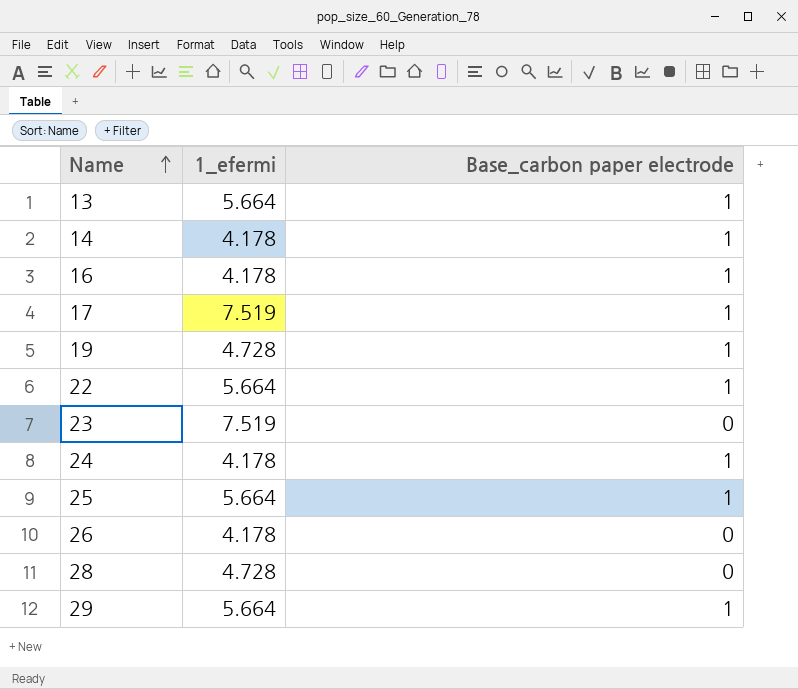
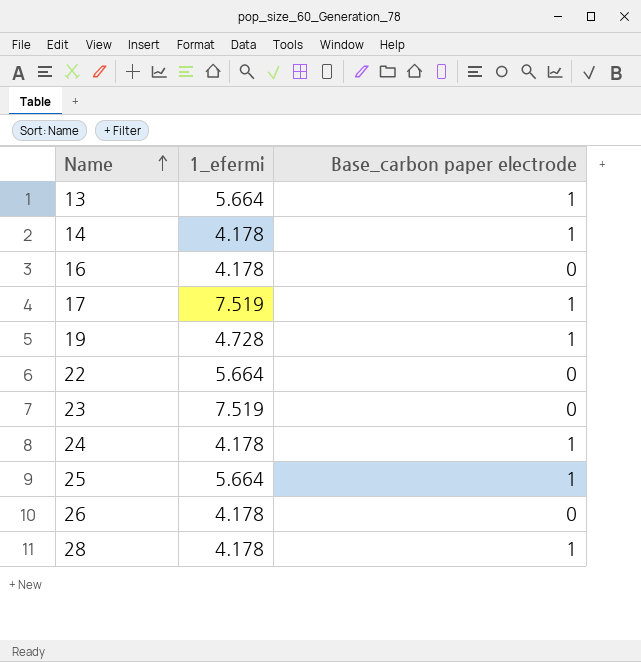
row 29: 5.664 | 1 -> none
16 | Base_carbon paper electrode: 1 -> 0
22 | Base_carbon paper electrode: 1 -> 0
28 | 1_efermi: 4.728 -> 4.178
28 | Base_carbon paper electrode: 0 -> 1

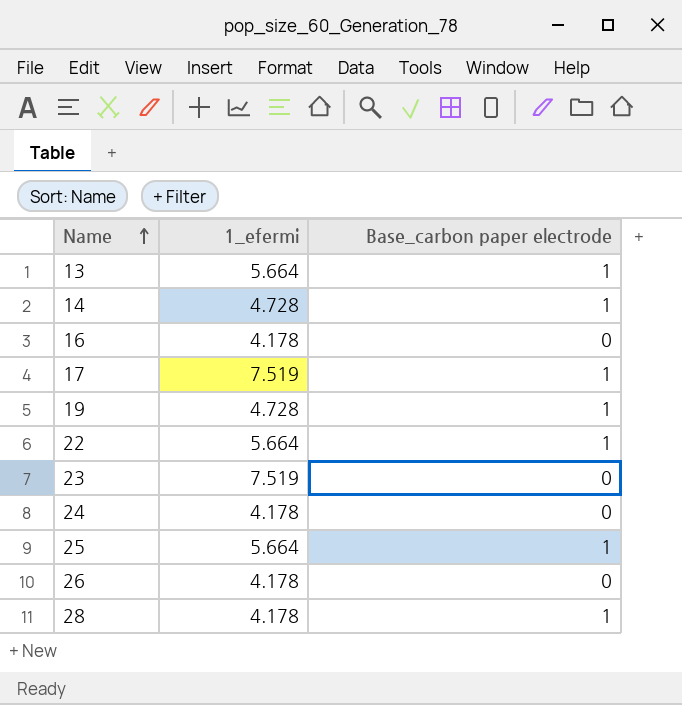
14 | 1_efermi: 4.178 -> 4.728
22 | Base_carbon paper electrode: 0 -> 1
24 | Base_carbon paper electrode: 1 -> 0

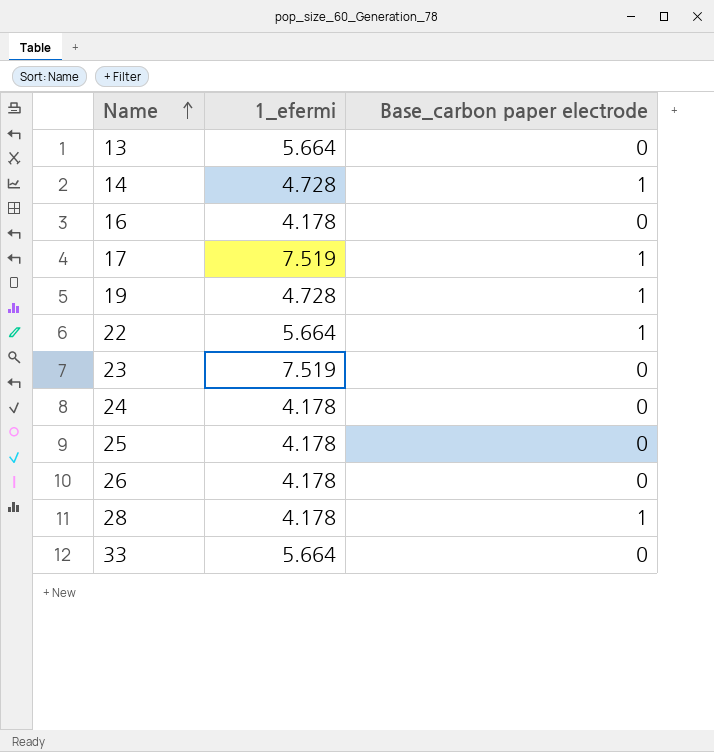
13 | Base_carbon paper electrode: 1 -> 0
25 | 1_efermi: 5.664 -> 4.178
25 | Base_carbon paper electrode: 1 -> 0
row 33: none -> 5.664 | 0

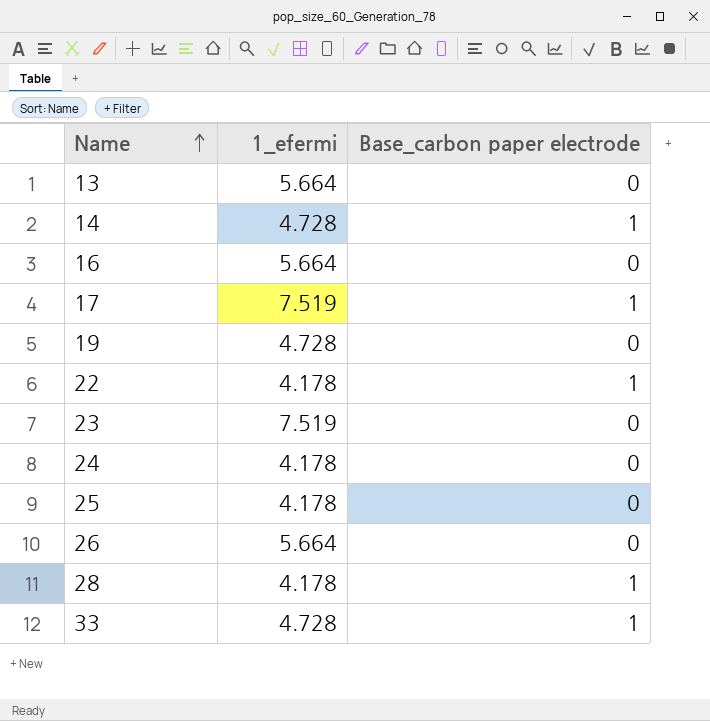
16 | 1_efermi: 4.178 -> 5.664
19 | Base_carbon paper electrode: 1 -> 0
22 | 1_efermi: 5.664 -> 4.178
26 | 1_efermi: 4.178 -> 5.664
33 | 1_efermi: 5.664 -> 4.728
33 | Base_carbon paper electrode: 0 -> 1

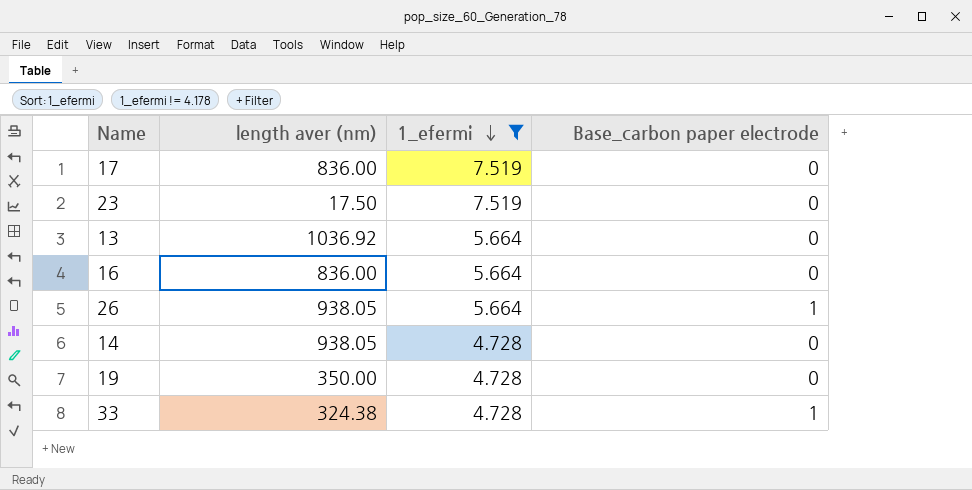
filter: none -> 1_efermi != 4.178
row order: Name ascending -> 1_efermi descending
column length aver (nm) | position: none -> 2
17 | Base_carbon paper electrode: 1 -> 0
26 | Base_carbon paper electrode: 0 -> 1
14 | Base_carbon paper electrode: 1 -> 0

